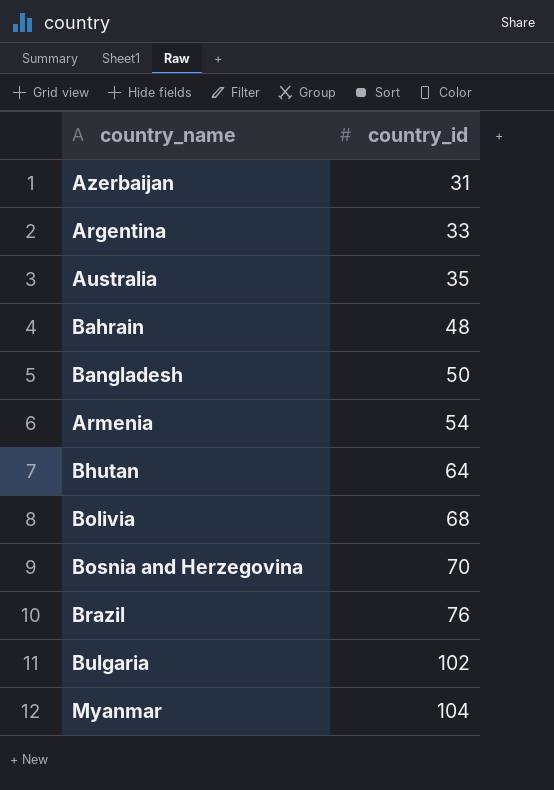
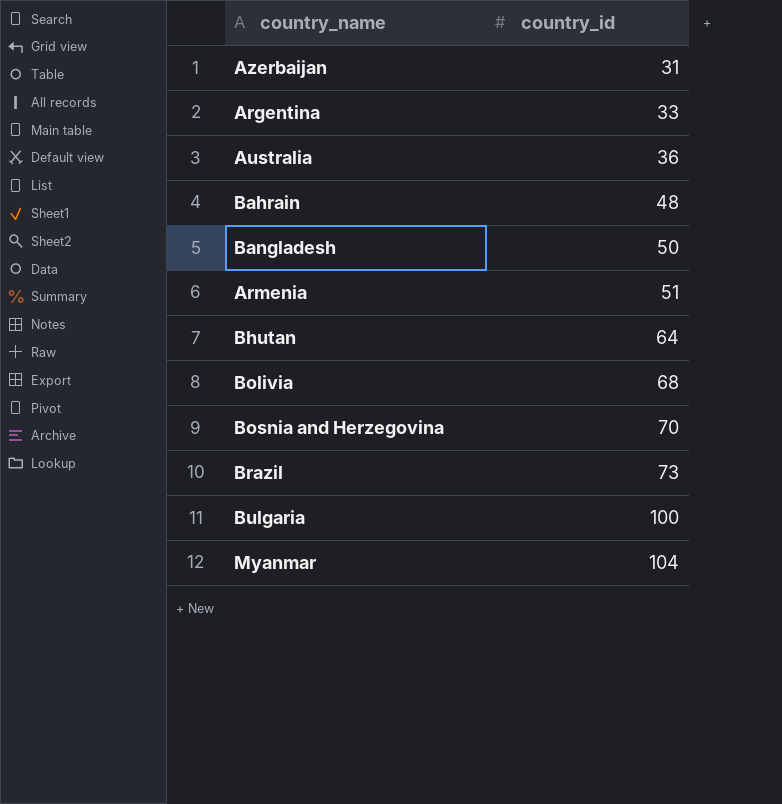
Australia | country_id: 35 -> 36
Armenia | country_id: 54 -> 51
Brazil | country_id: 76 -> 73
Bulgaria | country_id: 102 -> 100

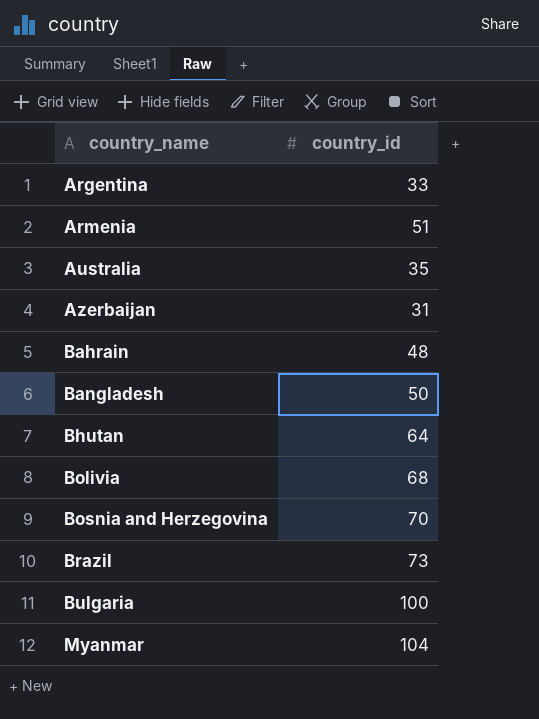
row order: country_id ascending -> country_name ascending
Australia | country_id: 36 -> 35

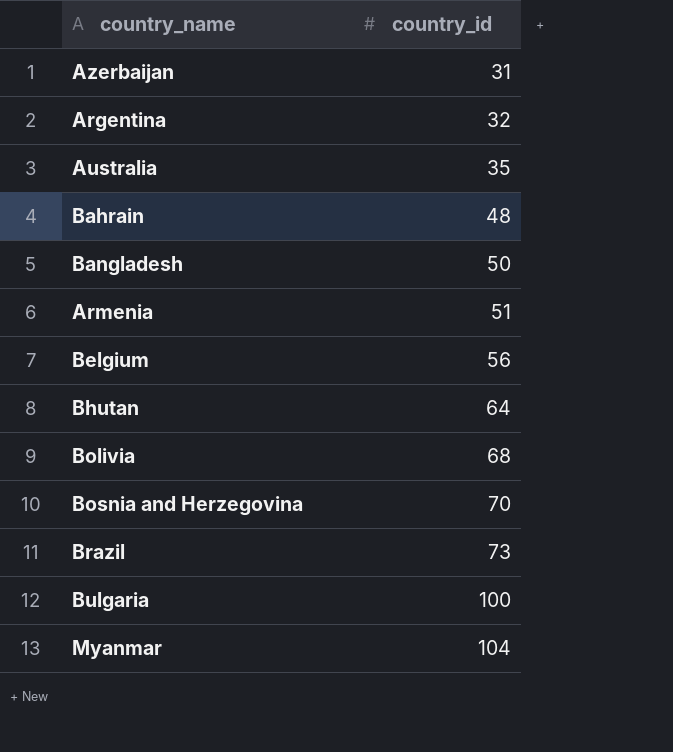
row order: country_name ascending -> country_id ascending
Argentina | country_id: 33 -> 32
row Belgium: none -> 56

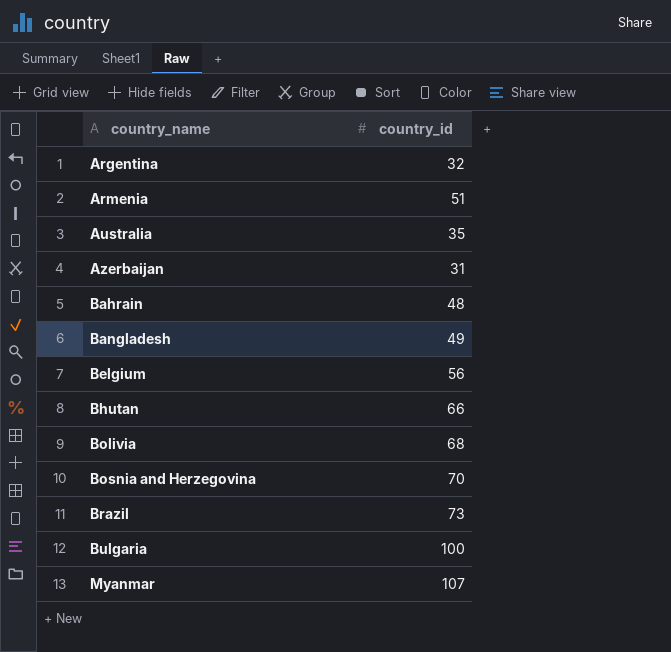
row order: country_id ascending -> country_name ascending
Bangladesh | country_id: 50 -> 49
Bhutan | country_id: 64 -> 66
Myanmar | country_id: 104 -> 107

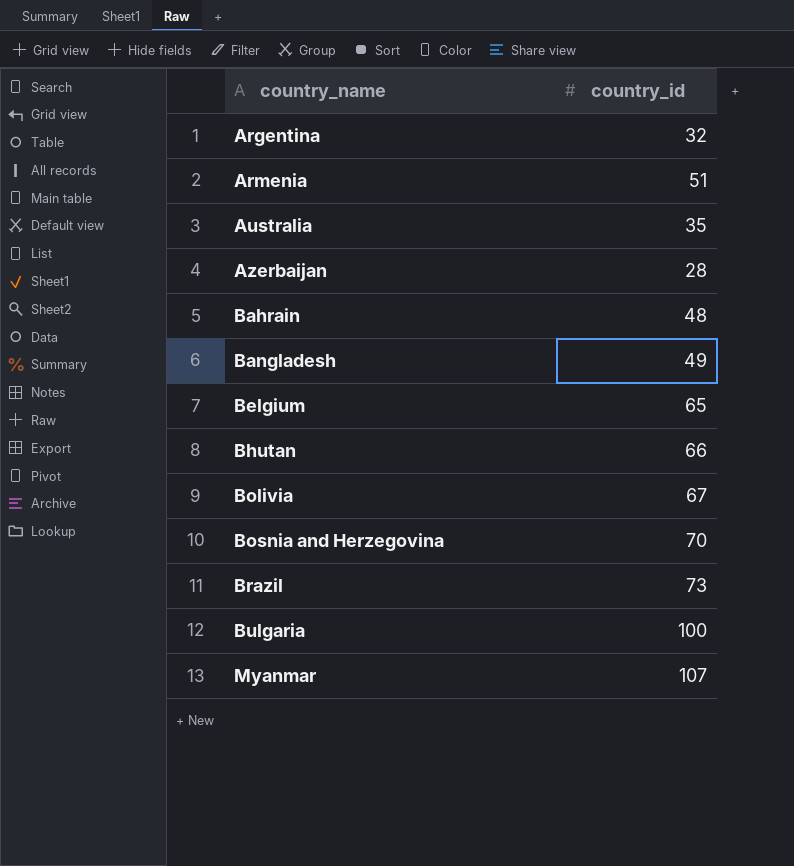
Azerbaijan | country_id: 31 -> 28
Belgium | country_id: 56 -> 65
Bolivia | country_id: 68 -> 67

